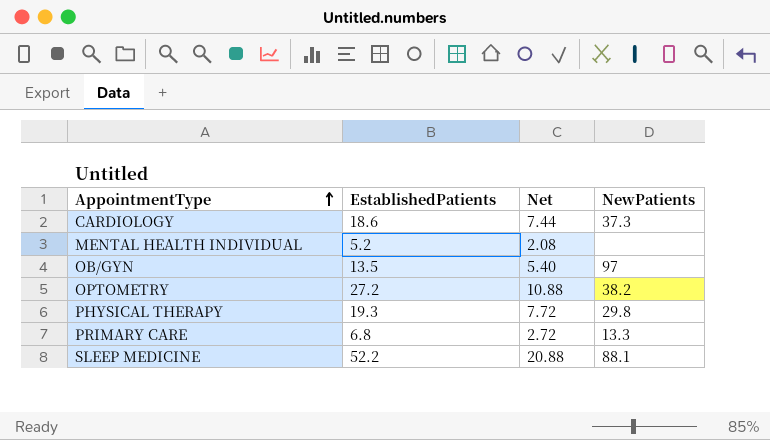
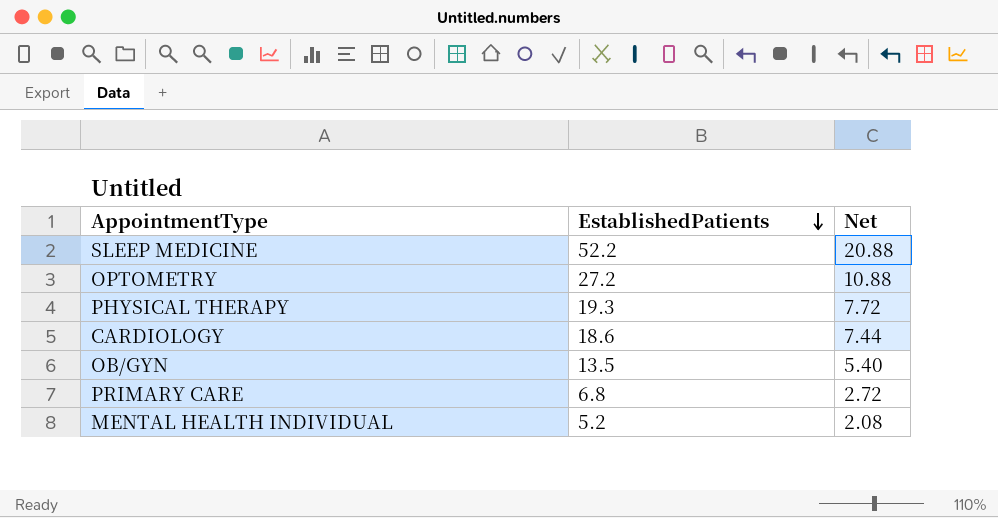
row order: AppointmentType ascending -> EstablishedPatients descending
column NewPatients | position: 4 -> none

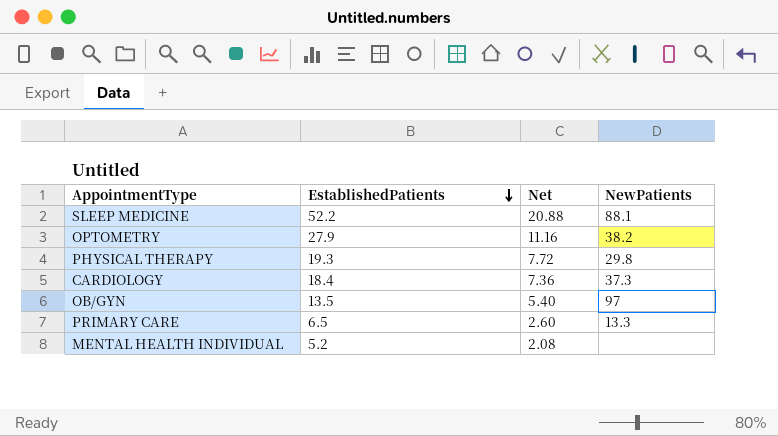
column NewPatients | position: none -> 4
OPTOMETRY | EstablishedPatients: 27.2 -> 27.9
OPTOMETRY | Net: 10.88 -> 11.16
CARDIOLOGY | EstablishedPatients: 18.6 -> 18.4
CARDIOLOGY | Net: 7.44 -> 7.36
PRIMARY CARE | EstablishedPatients: 6.8 -> 6.5
PRIMARY CARE | Net: 2.72 -> 2.60

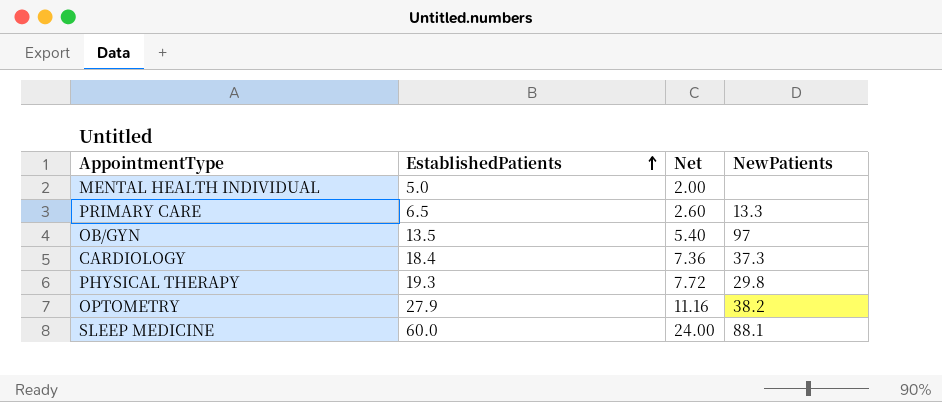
row order: EstablishedPatients descending -> EstablishedPatients ascending
MENTAL HEALTH INDIVIDUAL | EstablishedPatients: 5.2 -> 5.0
MENTAL HEALTH INDIVIDUAL | Net: 2.08 -> 2.00
SLEEP MEDICINE | EstablishedPatients: 52.2 -> 60.0
SLEEP MEDICINE | Net: 20.88 -> 24.00

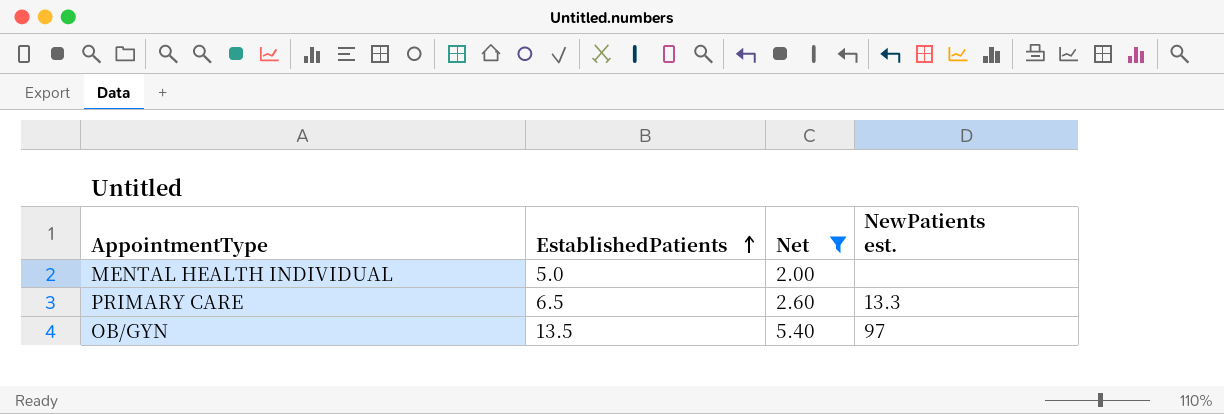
filter: none -> Net <= 5.40
column name: NewPatients -> NewPatients est.

